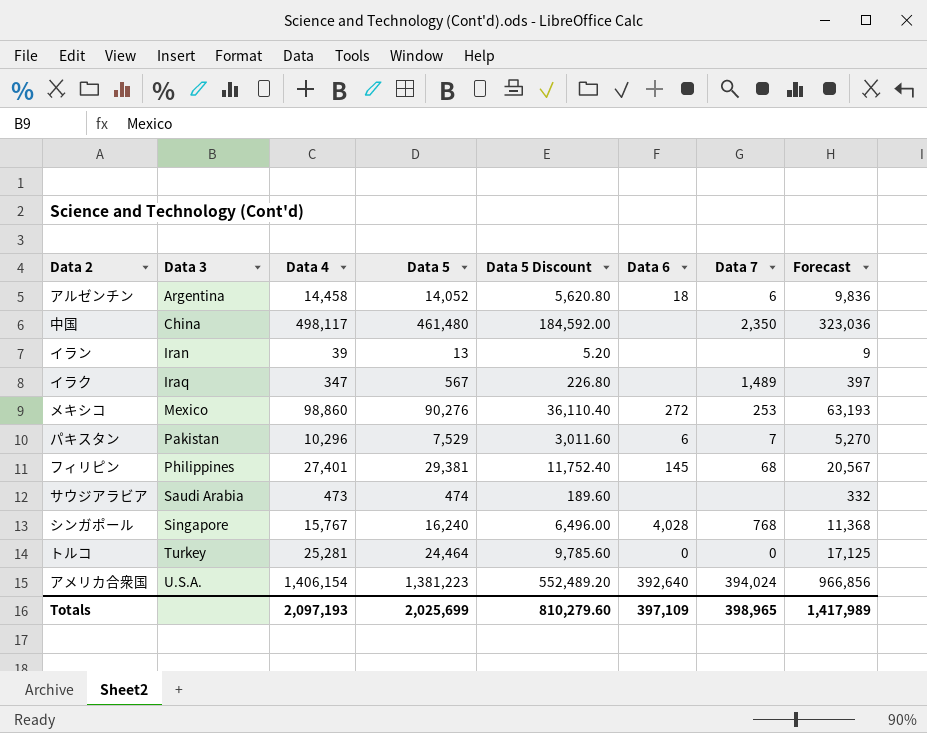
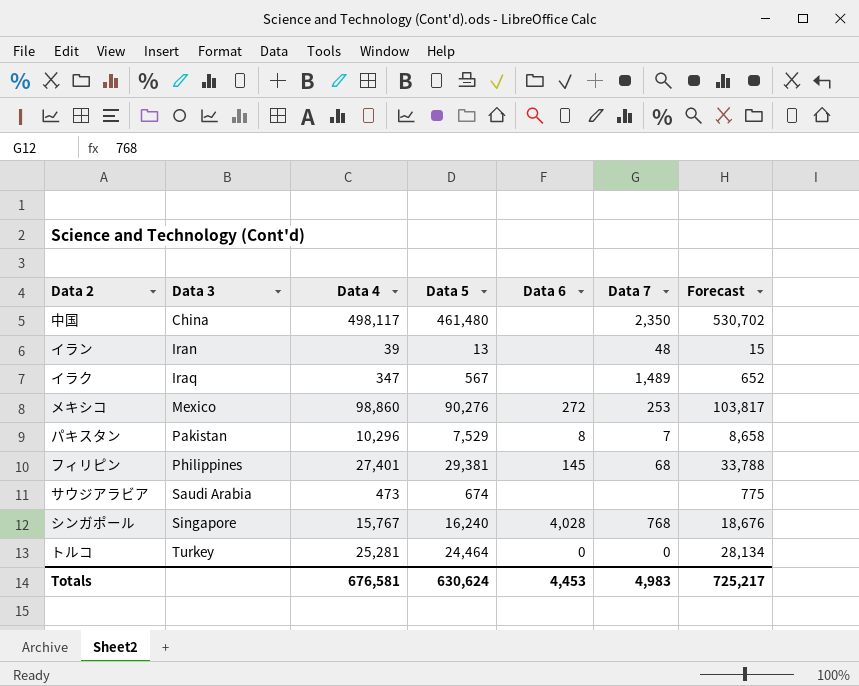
column Data 5 Discount | formula: [Data 5] * 0.4 -> none
column Forecast | formula: [Data 5] * 0.7 -> [Data 5] * 1.15
row アルゼンチン: Argentina | 14,458 | 14,052 | 5,620.80 | 18 | 6 | 9,836 -> none
row アメリカ合衆国: U.S.A. | 1,406,154 | 1,381,223 | 552,489.20 | 392,640 | 394,024 | 966,856 -> none
イラン | Data 7: none -> 48
パキスタン | Data 6: 6 -> 8
サウジアラビア | Data 5: 474 -> 674
Totals | Data 4: 2,097,193 -> 676,581
Totals | Data 5: 2,025,699 -> 630,624
Totals | Data 6: 397,109 -> 4,453
Totals | Data 7: 398,965 -> 4,983
Totals | Forecast: 1,417,989 -> 725,217

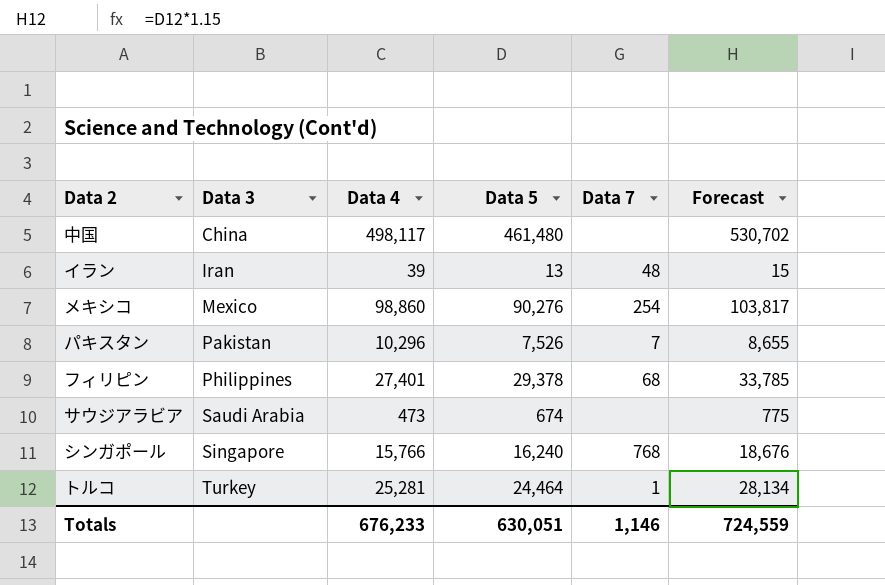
column Data 6 | position: 5 -> none
row イラク: Iraq | 347 | 567 | none | 1,489 | 652 -> none
中国 | Data 7: 2,350 -> none
メキシコ | Data 7: 253 -> 254
パキスタン | Data 5: 7,529 -> 7,526
パキスタン | Forecast: 8,658 -> 8,655
フィリピン | Data 5: 29,381 -> 29,378
フィリピン | Forecast: 33,788 -> 33,785
シンガポール | Data 4: 15,767 -> 15,766
トルコ | Data 7: 0 -> 1
Totals | Data 4: 676,581 -> 676,233
Totals | Data 5: 630,624 -> 630,051
Totals | Data 7: 4,983 -> 1,146
Totals | Forecast: 725,217 -> 724,559

